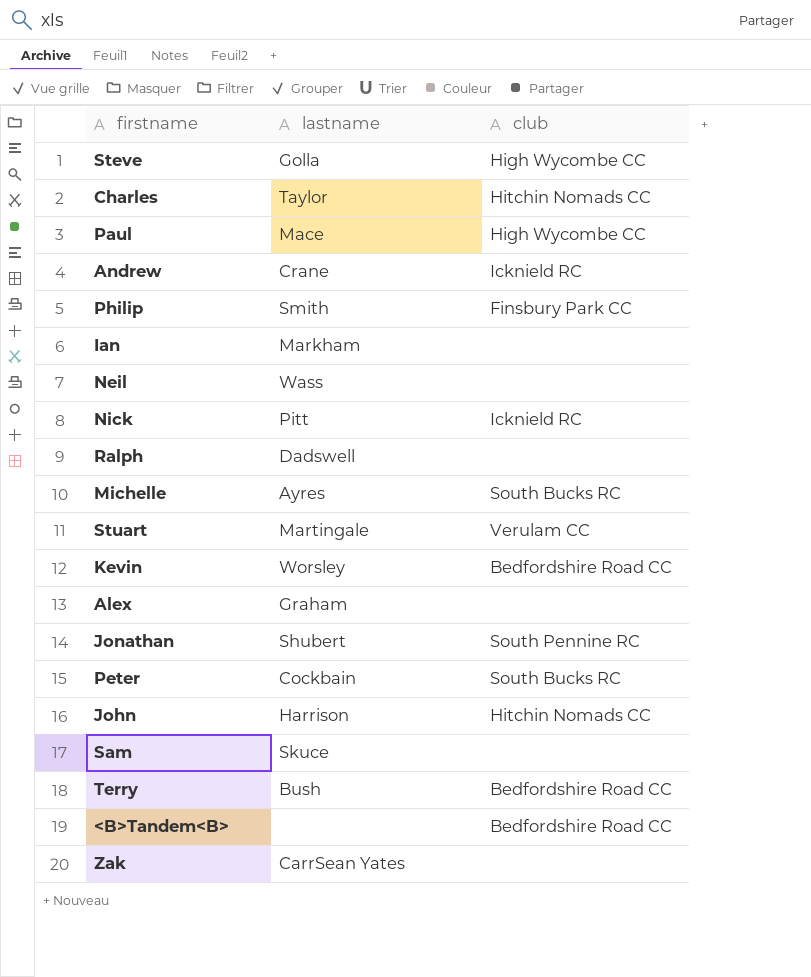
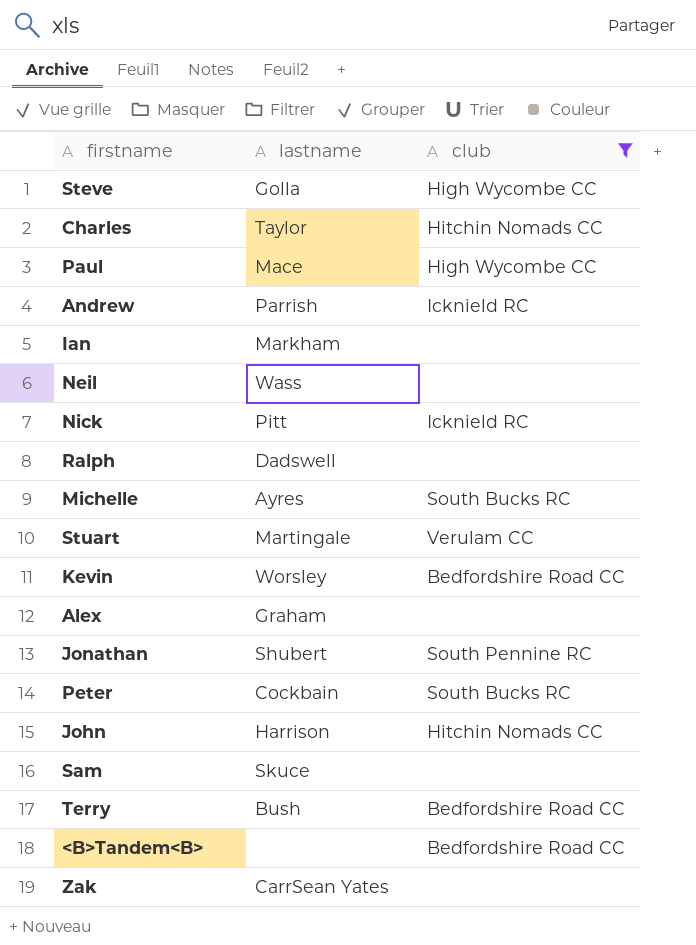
filter: none -> club != Finsbury Park CC
Andrew | lastname: Crane -> Parrish

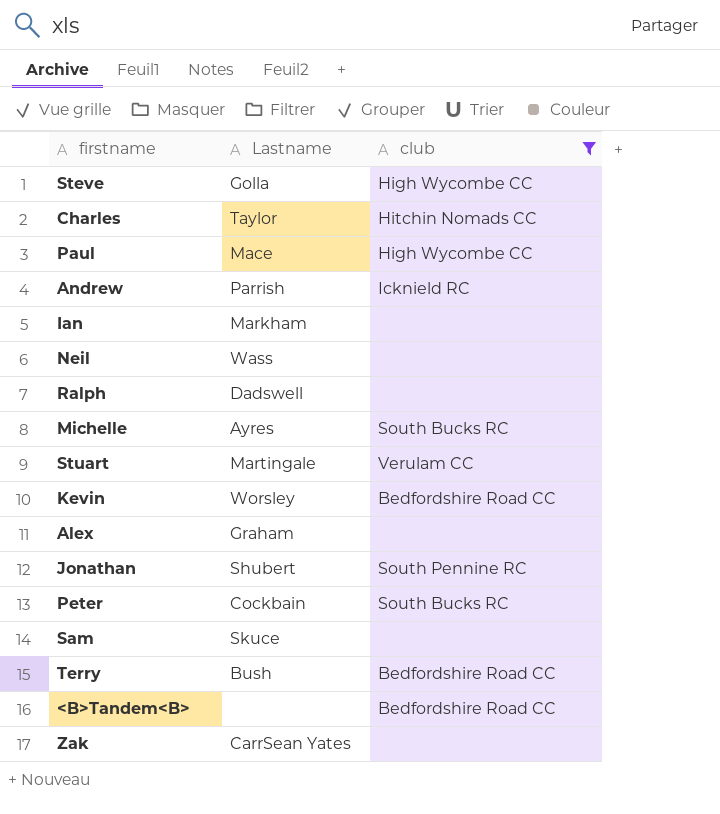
column name: lastname -> Lastname
row Nick: Pitt | Icknield RC -> none
row John: Harrison | Hitchin Nomads CC -> none

